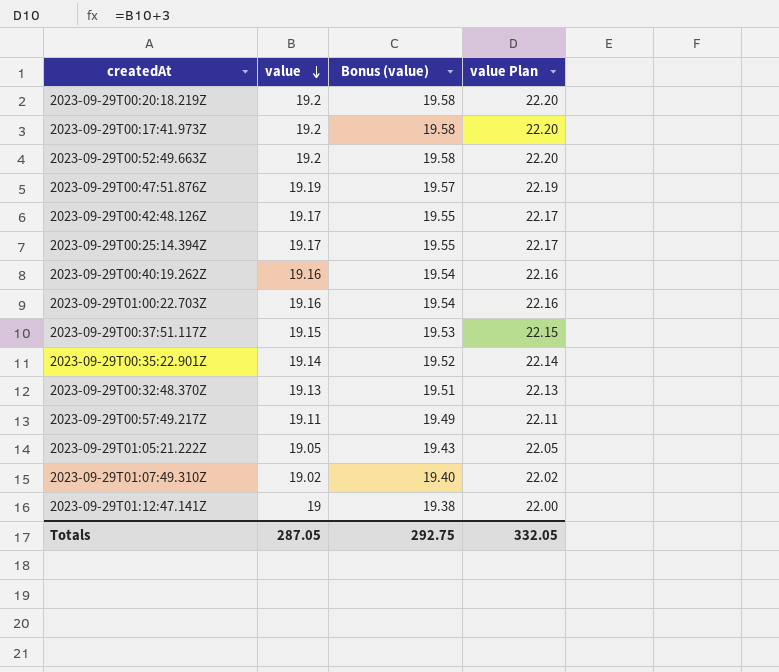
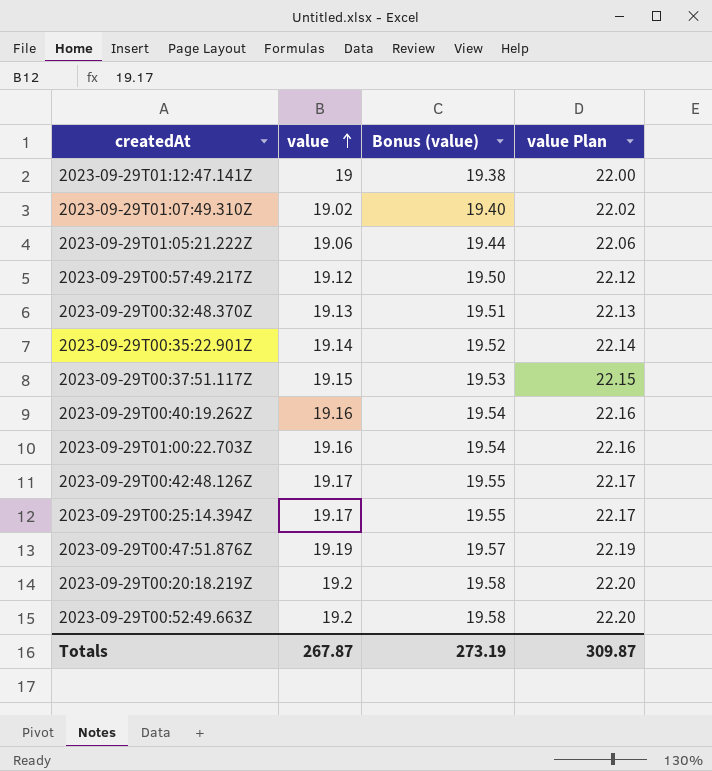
row order: value descending -> value ascending
row 2023-09-29T00:17:41.973Z: 19.2 | 19.58 | 22.20 -> none
2023-09-29T01:05:21.222Z | value: 19.05 -> 19.06
2023-09-29T01:05:21.222Z | Bonus (value): 19.43 -> 19.44
2023-09-29T01:05:21.222Z | value Plan: 22.05 -> 22.06
2023-09-29T00:57:49.217Z | value: 19.11 -> 19.12
2023-09-29T00:57:49.217Z | Bonus (value): 19.49 -> 19.50
2023-09-29T00:57:49.217Z | value Plan: 22.11 -> 22.12
Totals | value: 287.05 -> 267.87
Totals | Bonus (value): 292.75 -> 273.19
Totals | value Plan: 332.05 -> 309.87

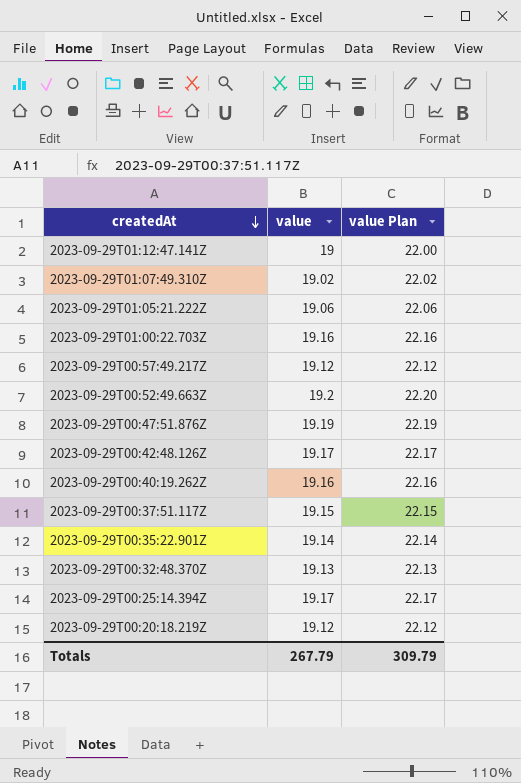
row order: value ascending -> createdAt descending
column Bonus (value) | formula: [value] * 1.02 -> none
2023-09-29T00:20:18.219Z | value: 19.2 -> 19.12
2023-09-29T00:20:18.219Z | value Plan: 22.20 -> 22.12
Totals | value: 267.87 -> 267.79
Totals | value Plan: 309.87 -> 309.79

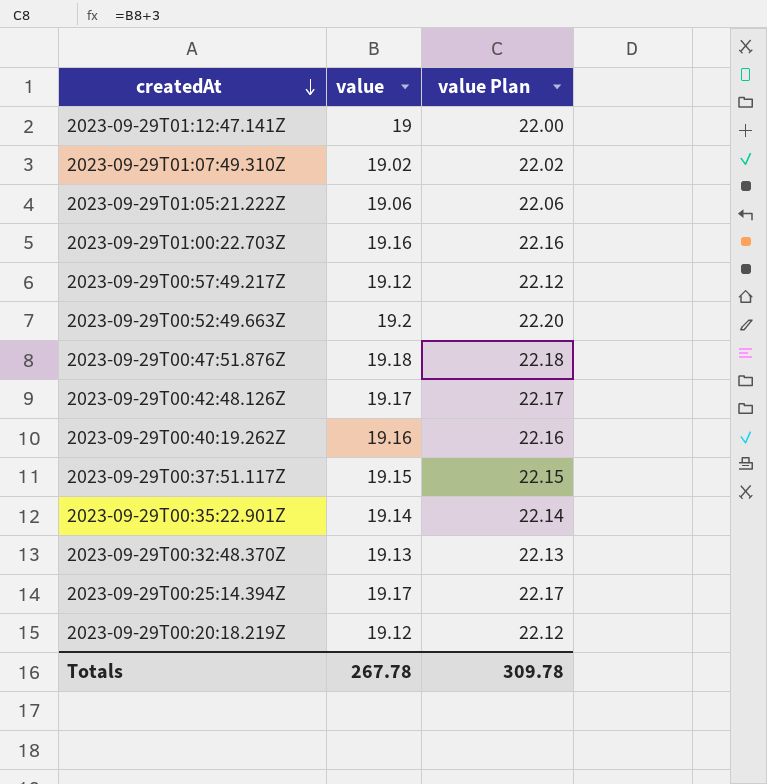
2023-09-29T00:47:51.876Z | value: 19.19 -> 19.18
2023-09-29T00:47:51.876Z | value Plan: 22.19 -> 22.18
Totals | value: 267.79 -> 267.78
Totals | value Plan: 309.79 -> 309.78

